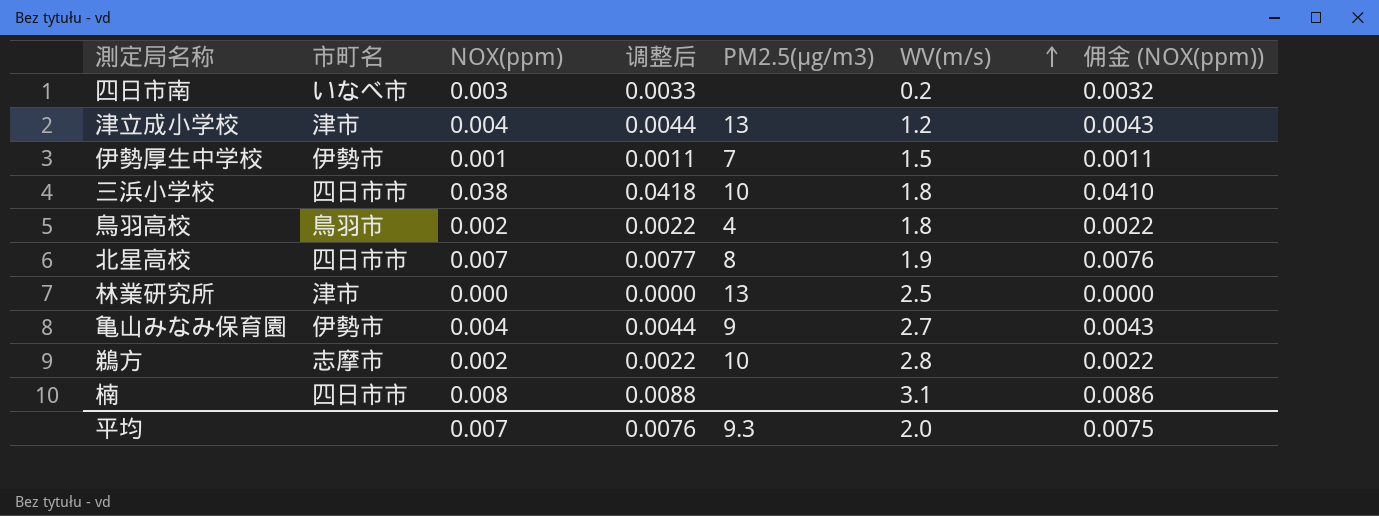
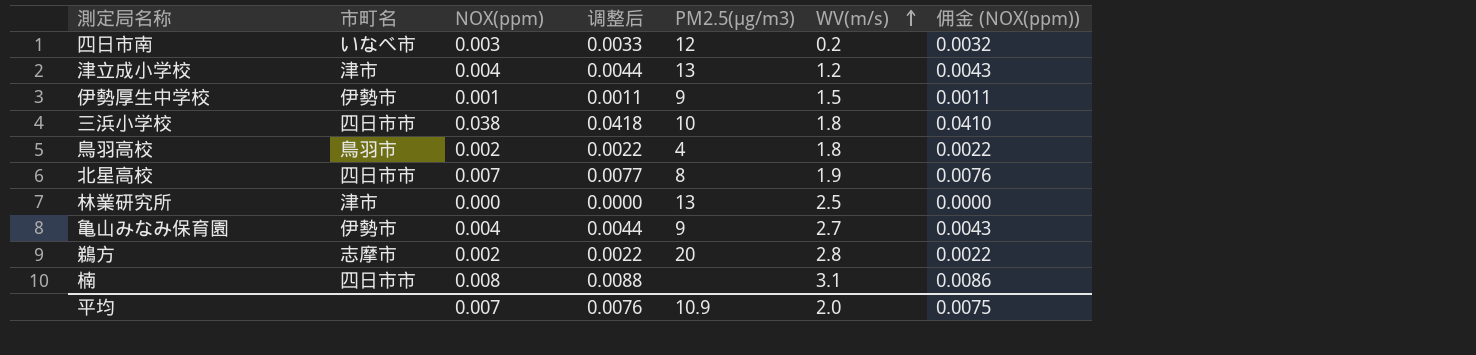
四日市南 | PM2.5(μg/m3): none -> 12
伊勢厚生中学校 | PM2.5(μg/m3): 7 -> 9
鵜方 | PM2.5(μg/m3): 10 -> 20
平均 | PM2.5(μg/m3): 9.3 -> 10.9

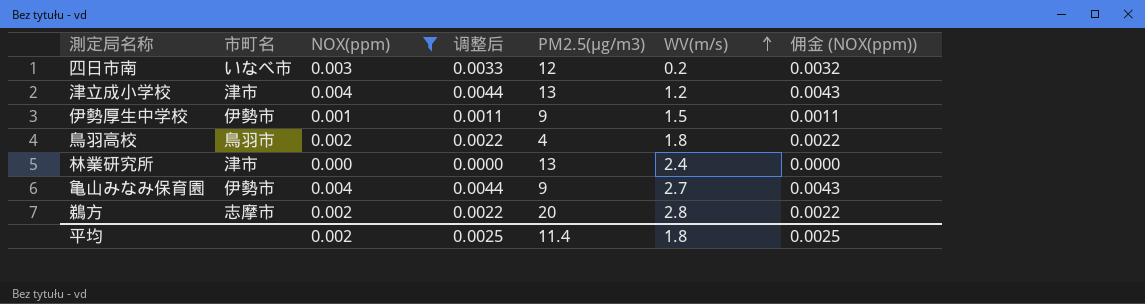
filter: none -> NOX(ppm) <= 0.004
林業研究所 | WV(m/s): 2.5 -> 2.4
平均 | NOX(ppm): 0.007 -> 0.002
平均 | 调整后: 0.0076 -> 0.0025
平均 | PM2.5(μg/m3): 10.9 -> 11.4
平均 | WV(m/s): 2.0 -> 1.8
平均 | 佣金 (NOX(ppm)): 0.0075 -> 0.0025

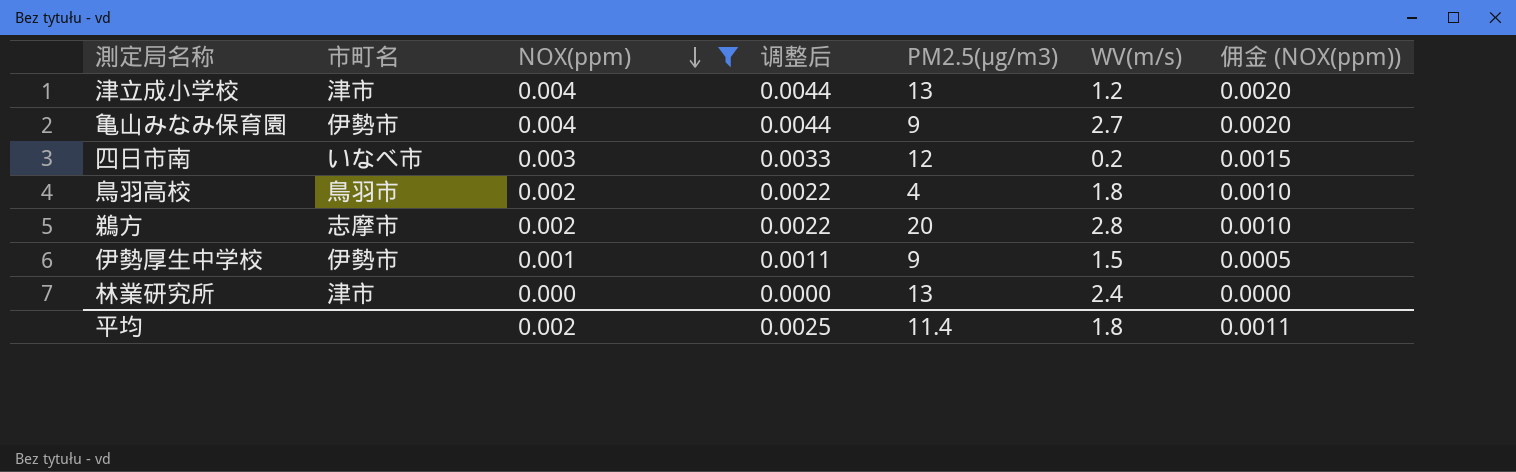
row order: WV(m/s) ascending -> NOX(ppm) descending
column 佣金 (NOX(ppm)) | formula: [NOX(ppm)] * 1.08 -> [NOX(ppm)] * 0.5
平均 | 佣金 (NOX(ppm)): 0.0025 -> 0.0011

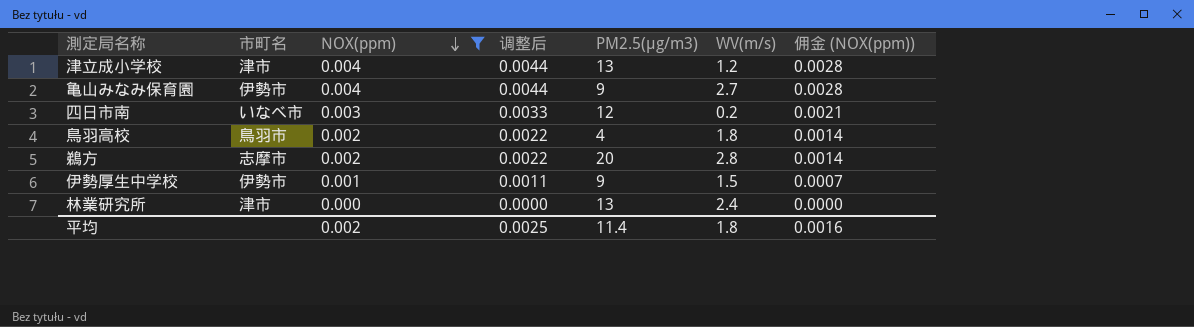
column 佣金 (NOX(ppm)) | formula: [NOX(ppm)] * 0.5 -> [NOX(ppm)] * 0.7
平均 | 佣金 (NOX(ppm)): 0.0011 -> 0.0016

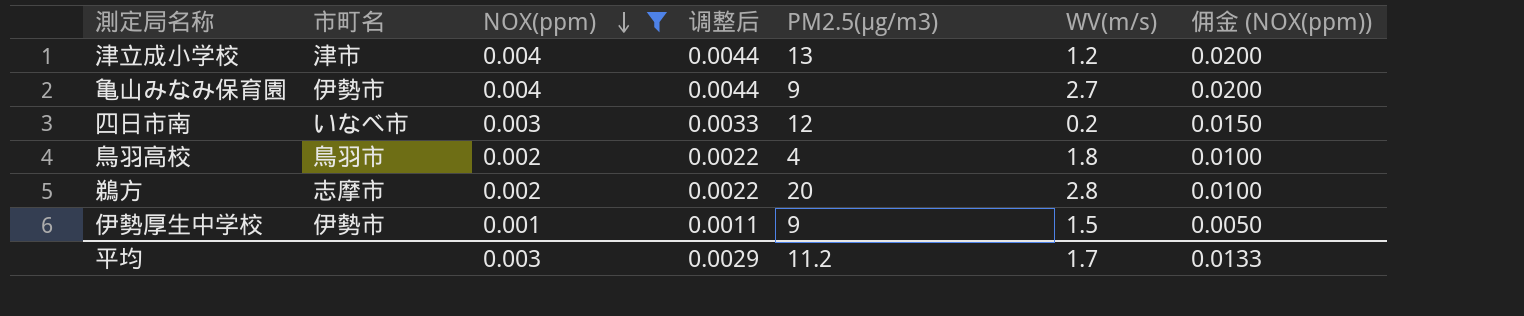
column 佣金 (NOX(ppm)) | formula: [NOX(ppm)] * 0.7 -> [NOX(ppm)] * 5
row 林業研究所: 津市 | 0.000 | 0.0000 | 13 | 2.4 | 0.0000 -> none
平均 | NOX(ppm): 0.002 -> 0.003
平均 | 调整后: 0.0025 -> 0.0029
平均 | PM2.5(μg/m3): 11.4 -> 11.2
平均 | WV(m/s): 1.8 -> 1.7
平均 | 佣金 (NOX(ppm)): 0.0016 -> 0.0133

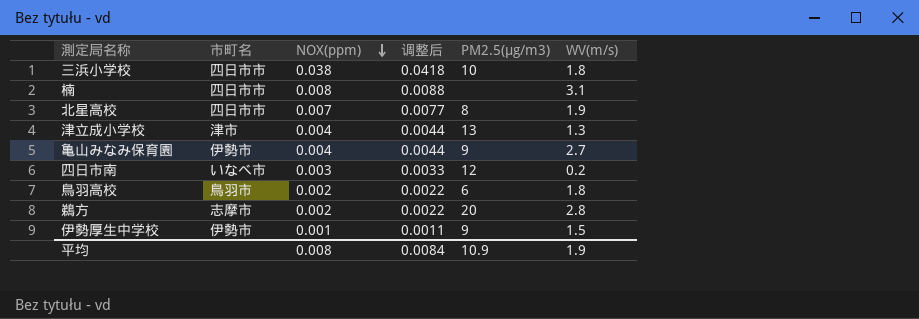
filter: NOX(ppm) <= 0.004 -> none
column 佣金 (NOX(ppm)) | formula: [NOX(ppm)] * 5 -> none
津立成小学校 | WV(m/s): 1.2 -> 1.3
鳥羽高校 | PM2.5(μg/m3): 4 -> 6
平均 | NOX(ppm): 0.003 -> 0.008
平均 | 调整后: 0.0029 -> 0.0084
平均 | PM2.5(μg/m3): 11.2 -> 10.9
平均 | WV(m/s): 1.7 -> 1.9

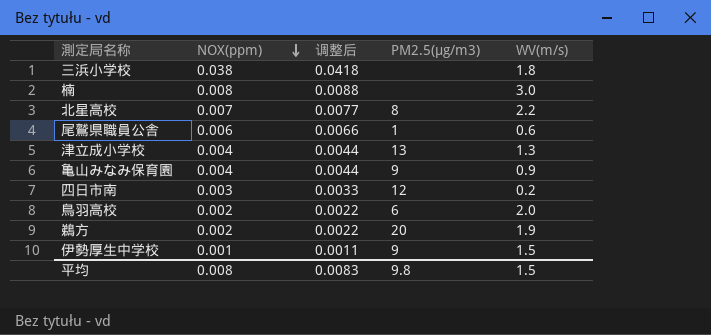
column 市町名 | position: 2 -> none
三浜小学校 | PM2.5(μg/m3): 10 -> none
楠 | WV(m/s): 3.1 -> 3.0
北星高校 | WV(m/s): 1.9 -> 2.2
row 尾鷲県職員公舎: none -> 0.006 | 0.0066 | 1 | 0.6
亀山みなみ保育園 | WV(m/s): 2.7 -> 0.9
鳥羽高校 | WV(m/s): 1.8 -> 2.0
鵜方 | WV(m/s): 2.8 -> 1.9
平均 | 调整后: 0.0084 -> 0.0083
平均 | PM2.5(μg/m3): 10.9 -> 9.8
平均 | WV(m/s): 1.9 -> 1.5

